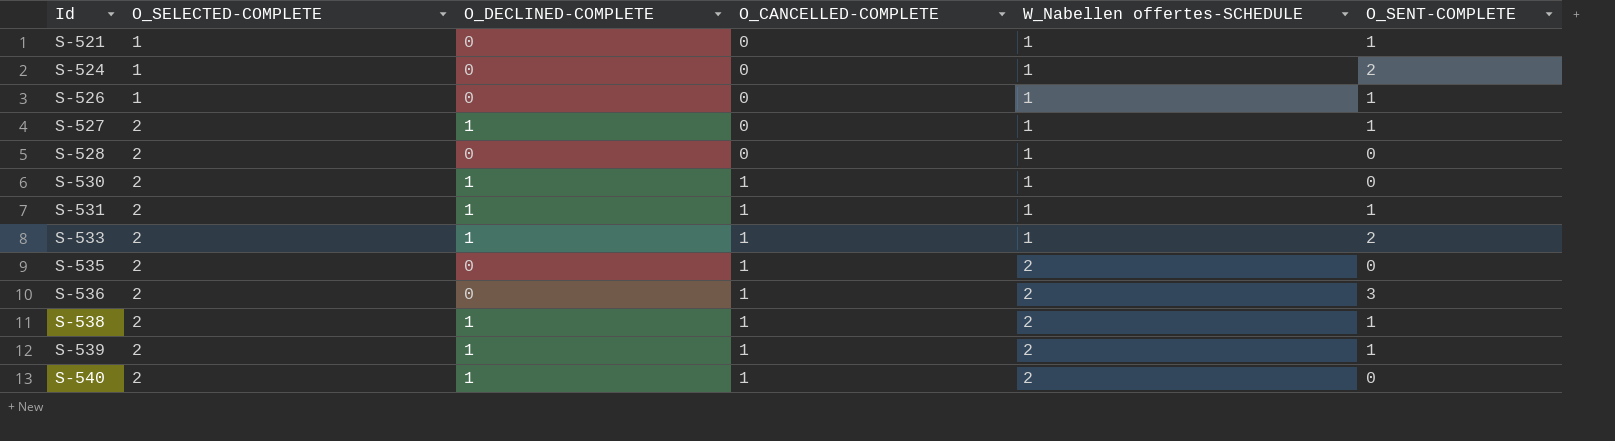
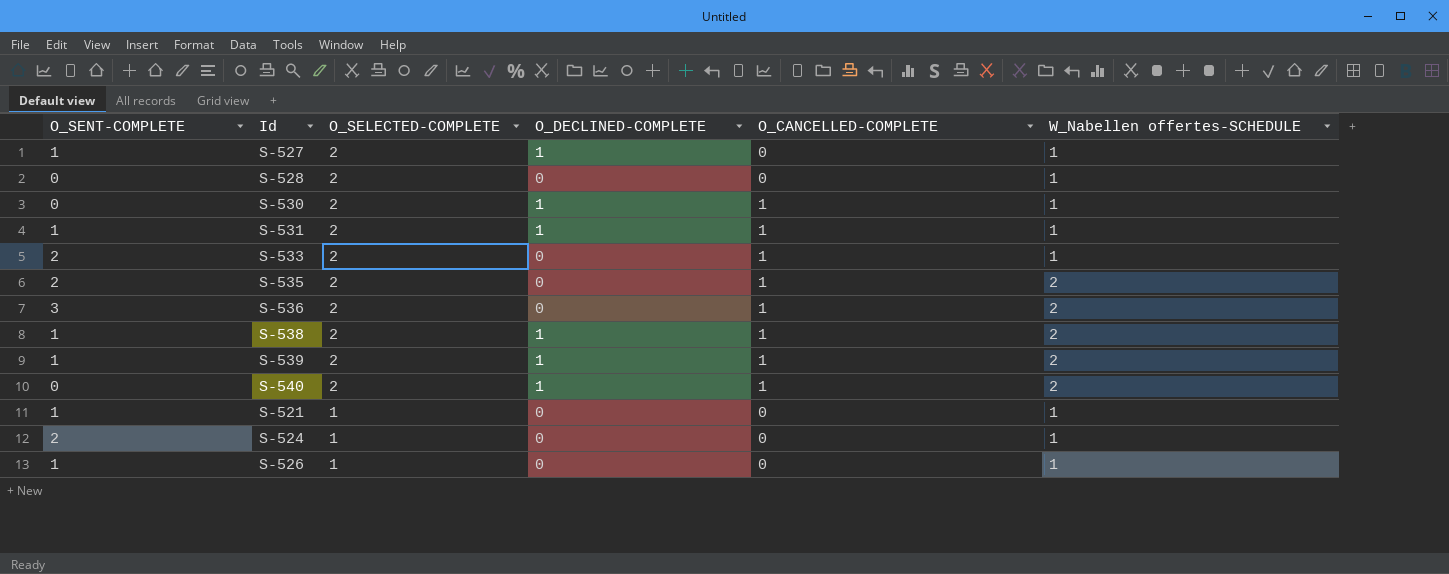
row order: Id ascending -> O_SELECTED-COMPLETE descending
column O_SENT-COMPLETE | position: 6 -> 1
S-533 | O_DECLINED-COMPLETE: 1 -> 0
S-535 | O_SENT-COMPLETE: 0 -> 2

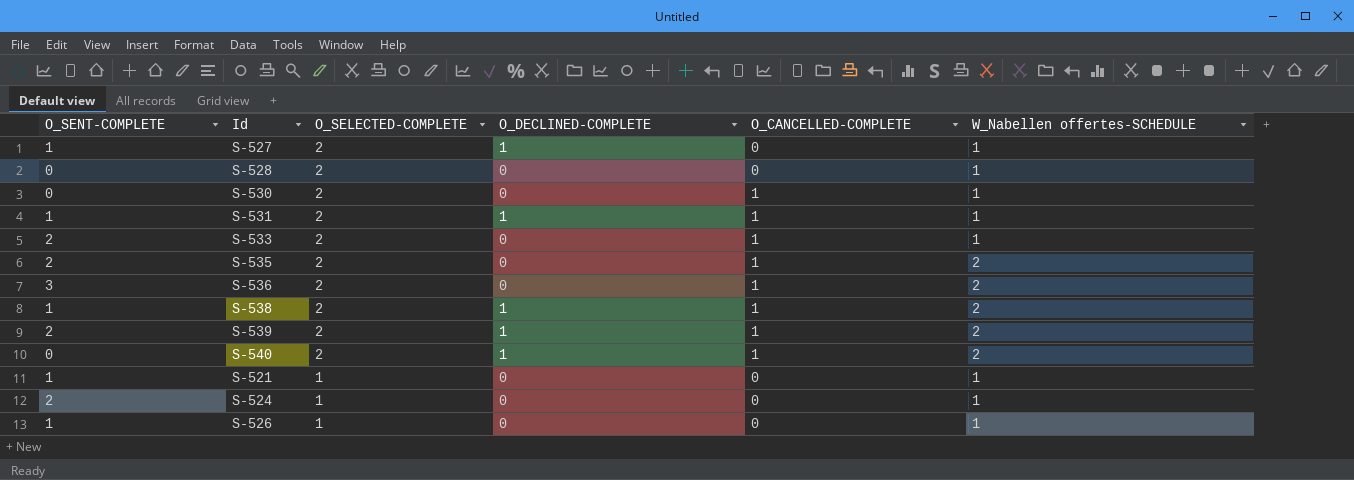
S-530 | O_DECLINED-COMPLETE: 1 -> 0
S-539 | O_SENT-COMPLETE: 1 -> 2

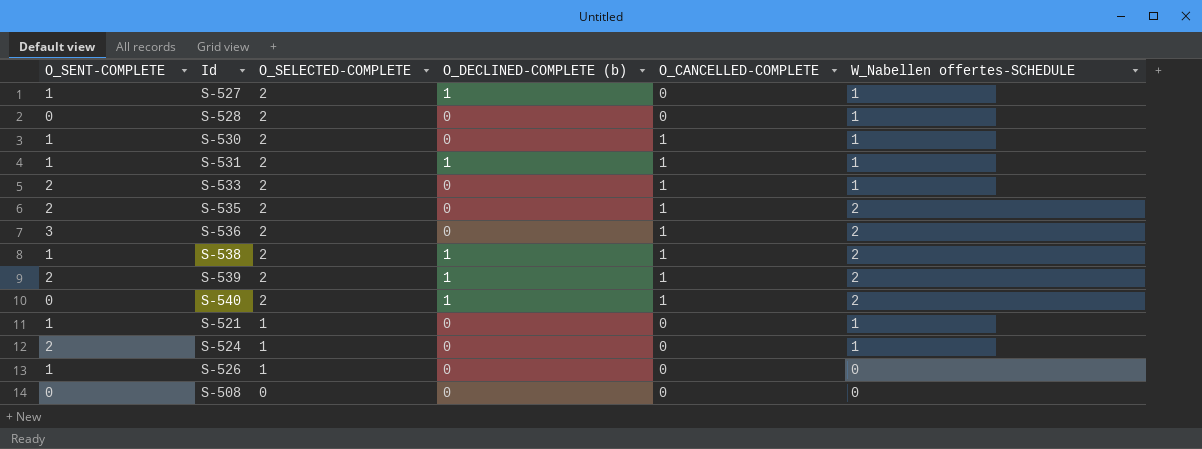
column name: O_DECLINED-COMPLETE -> O_DECLINED-COMPLETE (b)
S-530 | O_SENT-COMPLETE: 0 -> 1
S-526 | W_Nabellen offertes-SCHEDULE: 1 -> 0
row S-508: none -> 0 | 0 | 0 | 0 | 0

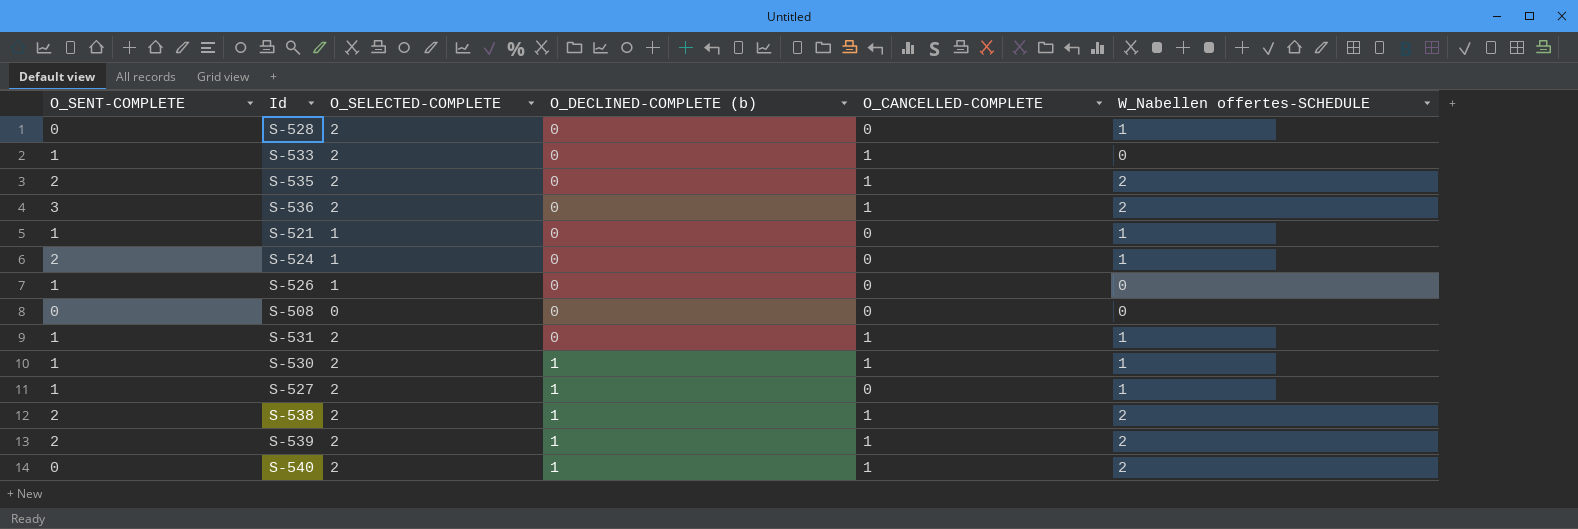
row order: O_SELECTED-COMPLETE descending -> O_DECLINED-COMPLETE (b) ascending
S-533 | O_SENT-COMPLETE: 2 -> 1
S-533 | W_Nabellen offertes-SCHEDULE: 1 -> 0
S-531 | O_DECLINED-COMPLETE (b): 1 -> 0
S-530 | O_DECLINED-COMPLETE (b): 0 -> 1
S-538 | O_SENT-COMPLETE: 1 -> 2

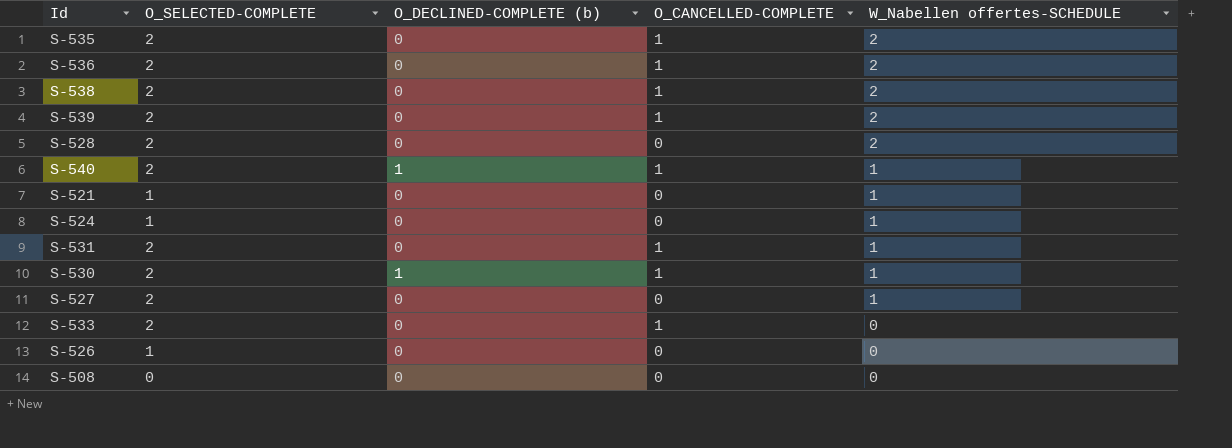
row order: O_DECLINED-COMPLETE (b) ascending -> W_Nabellen offertes-SCHEDULE descending
column O_SENT-COMPLETE | position: 1 -> none
S-538 | O_DECLINED-COMPLETE (b): 1 -> 0
S-539 | O_DECLINED-COMPLETE (b): 1 -> 0
S-528 | W_Nabellen offertes-SCHEDULE: 1 -> 2
S-540 | W_Nabellen offertes-SCHEDULE: 2 -> 1
S-527 | O_DECLINED-COMPLETE (b): 1 -> 0

